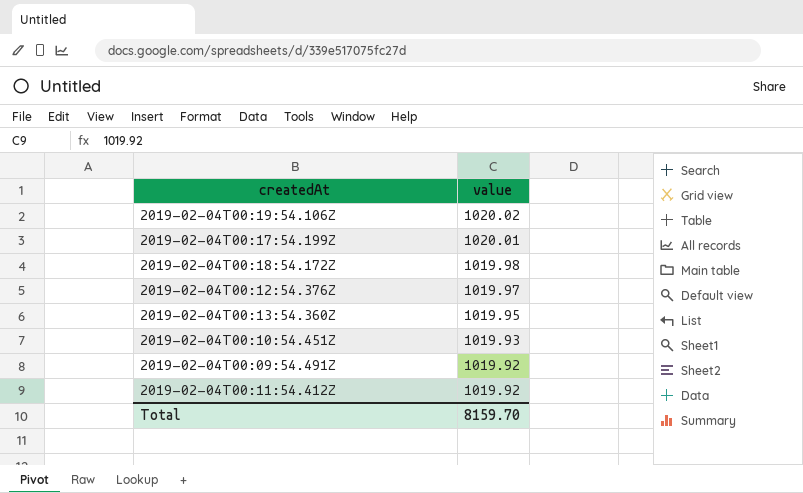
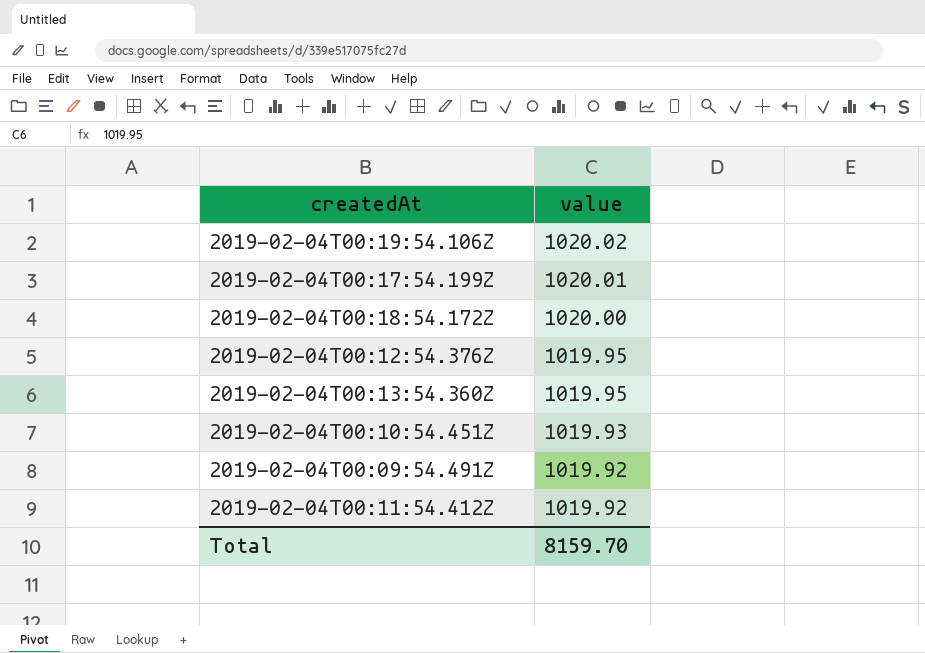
2019-02-04T00:18:54.172Z | value: 1019.98 -> 1020.00
2019-02-04T00:12:54.376Z | value: 1019.97 -> 1019.95

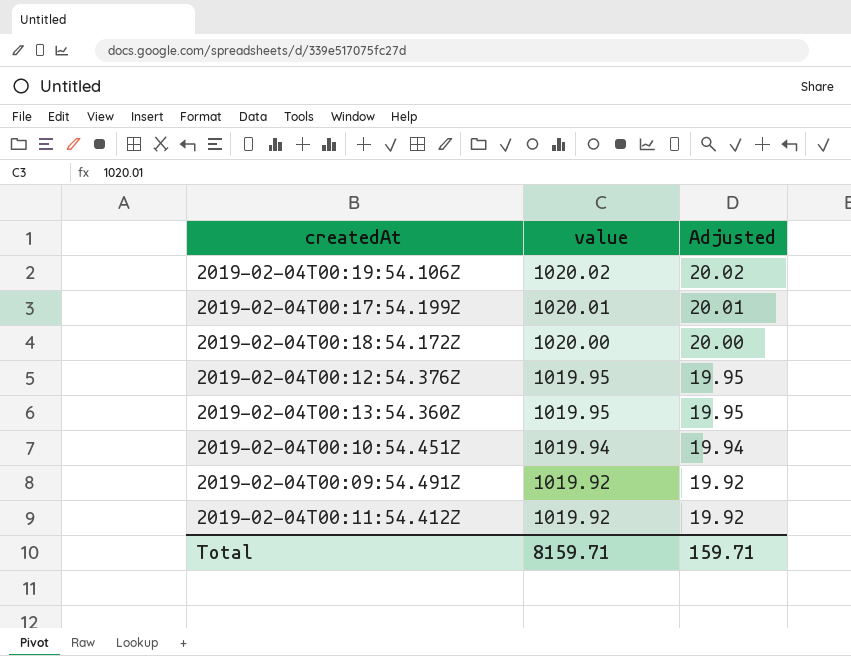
column Adjusted | formula: none -> [value] - 1000
2019-02-04T00:10:54.451Z | value: 1019.93 -> 1019.94
Total | value: 8159.70 -> 8159.71

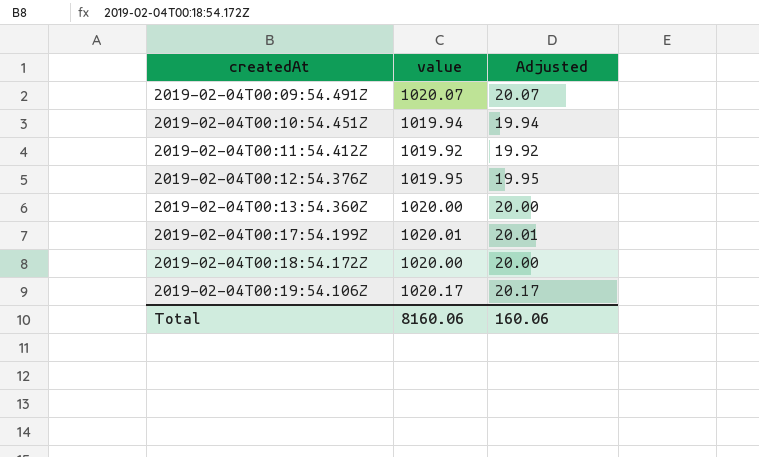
row order: value descending -> createdAt ascending
2019-02-04T00:09:54.491Z | value: 1019.92 -> 1020.07
2019-02-04T00:09:54.491Z | Adjusted: 19.92 -> 20.07
2019-02-04T00:13:54.360Z | value: 1019.95 -> 1020.00
2019-02-04T00:13:54.360Z | Adjusted: 19.95 -> 20.00
2019-02-04T00:19:54.106Z | value: 1020.02 -> 1020.17
2019-02-04T00:19:54.106Z | Adjusted: 20.02 -> 20.17
Total | value: 8159.71 -> 8160.06
Total | Adjusted: 159.71 -> 160.06

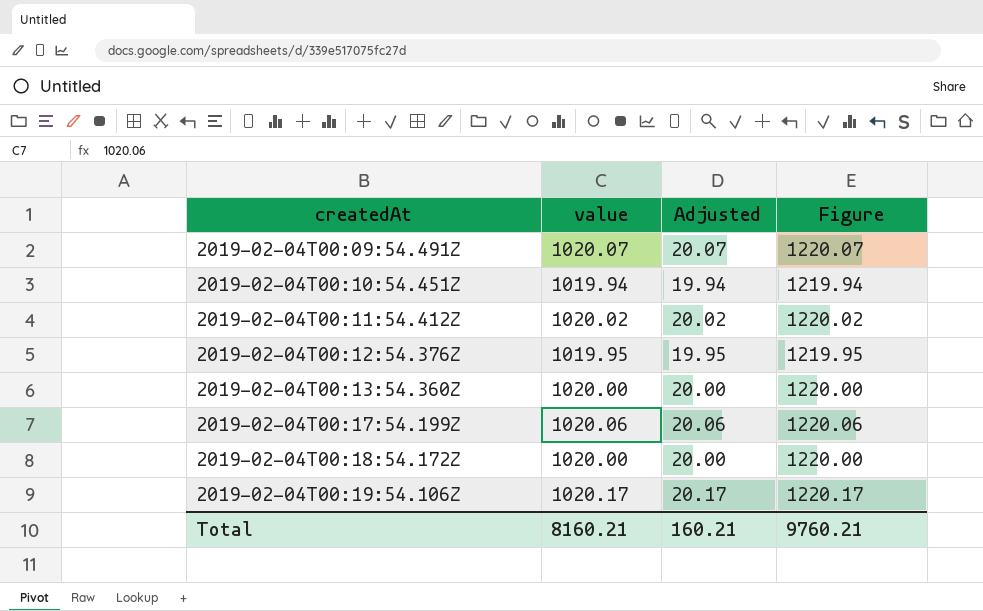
column Figure | formula: none -> [value] + 200
2019-02-04T00:11:54.412Z | value: 1019.92 -> 1020.02
2019-02-04T00:11:54.412Z | Adjusted: 19.92 -> 20.02
2019-02-04T00:17:54.199Z | value: 1020.01 -> 1020.06
2019-02-04T00:17:54.199Z | Adjusted: 20.01 -> 20.06
Total | value: 8160.06 -> 8160.21
Total | Adjusted: 160.06 -> 160.21

